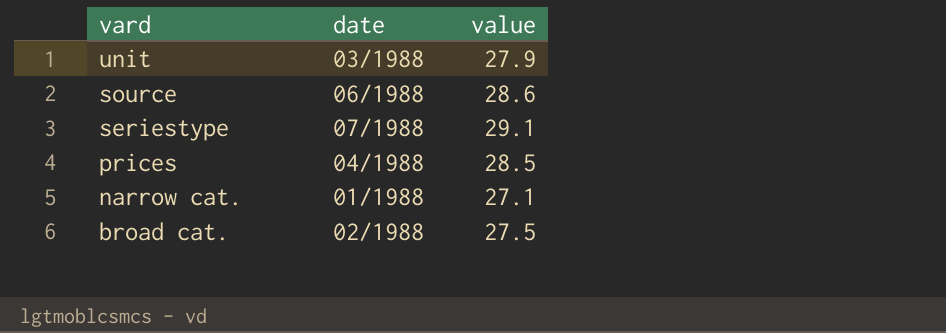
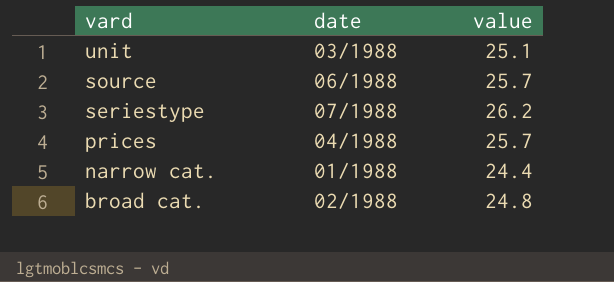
unit | value: 27.9 -> 25.1
source | value: 28.6 -> 25.7
seriestype | value: 29.1 -> 26.2
prices | value: 28.5 -> 25.7
narrow cat. | value: 27.1 -> 24.4
broad cat. | value: 27.5 -> 24.8

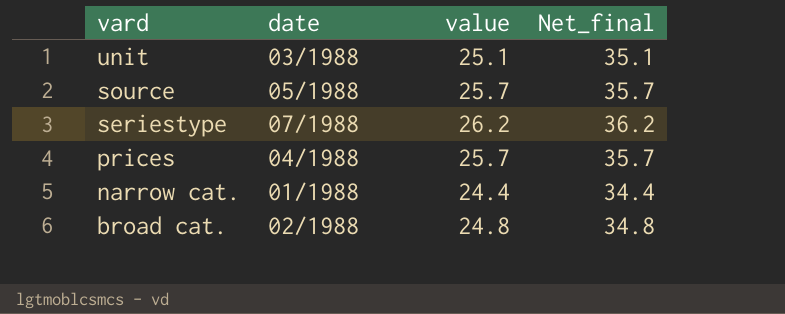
column Net_final | formula: none -> [value] + 10
source | date: 06/1988 -> 05/1988

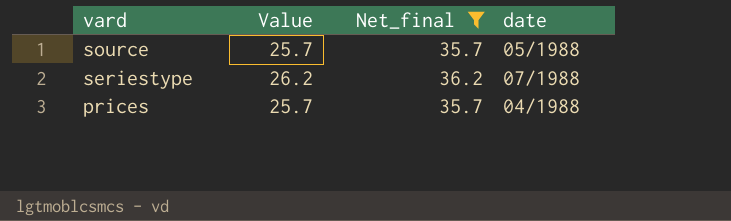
filter: none -> Net_final >= 35.7
column name: value -> Value
column date | position: 2 -> 4

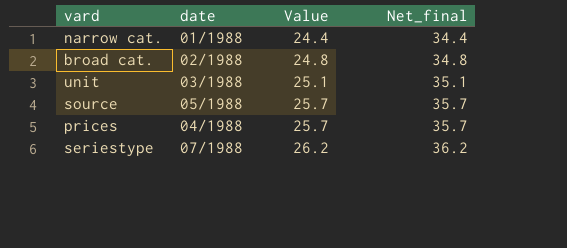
filter: Net_final >= 35.7 -> none
row order: vard descending -> Value ascending
column date | position: 4 -> 2

